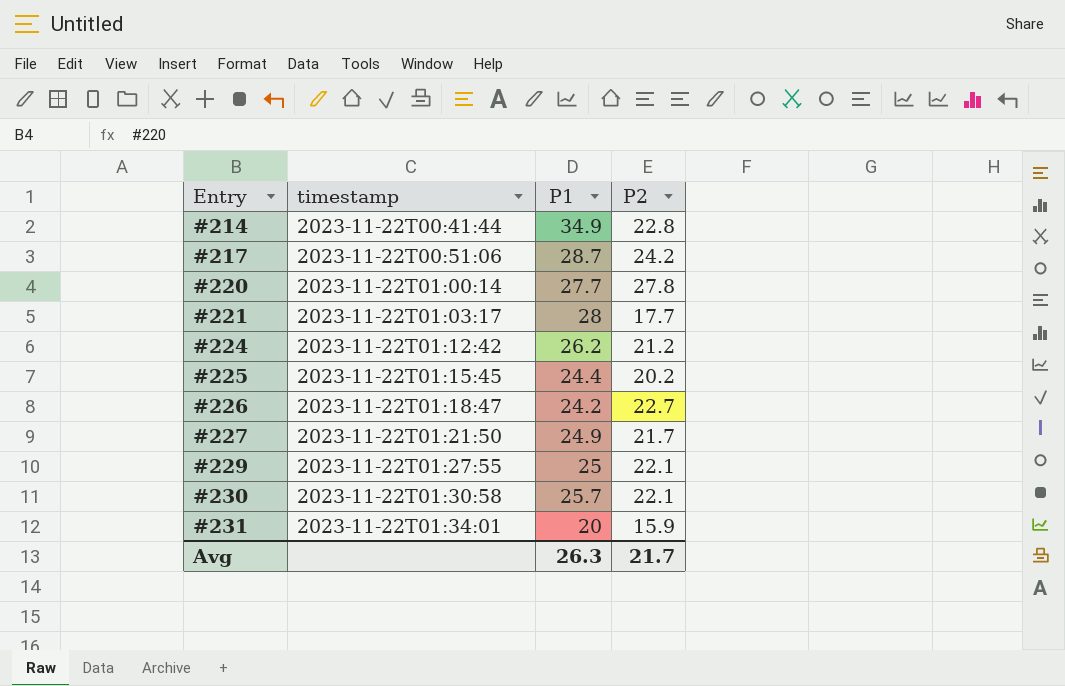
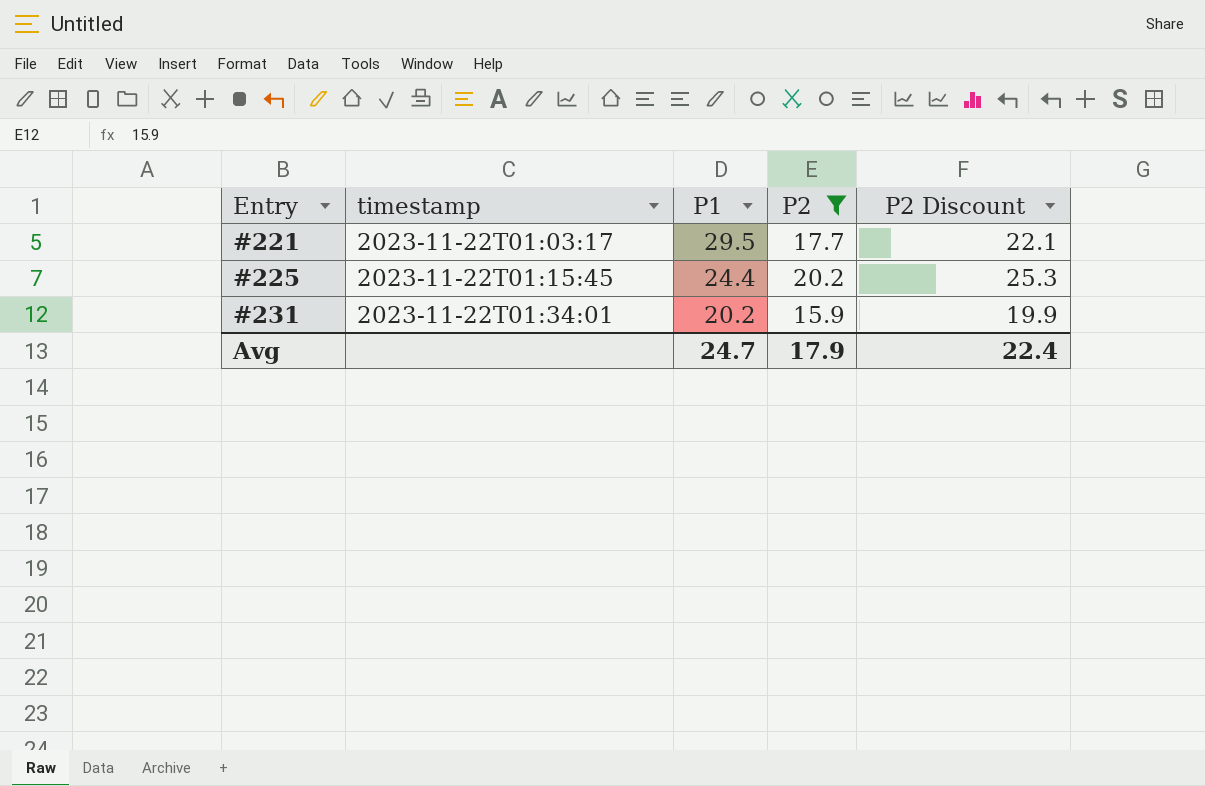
filter: none -> P2 <= 20.2
column P2 Discount | formula: none -> [P2] * 1.25
#221 | P1: 28 -> 29.5
#231 | P1: 20 -> 20.2
Avg | P1: 26.3 -> 24.7
Avg | P2: 21.7 -> 17.9

